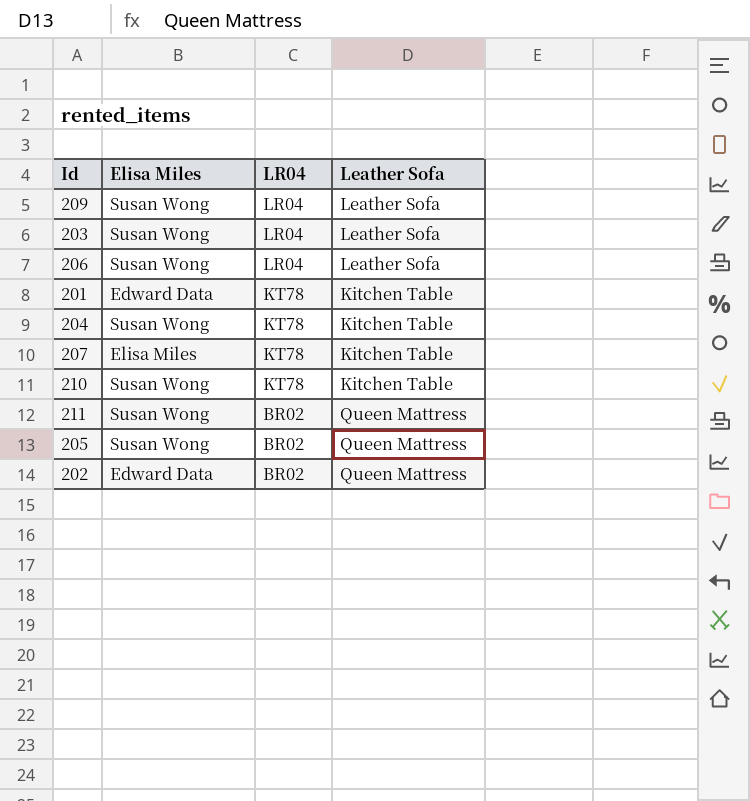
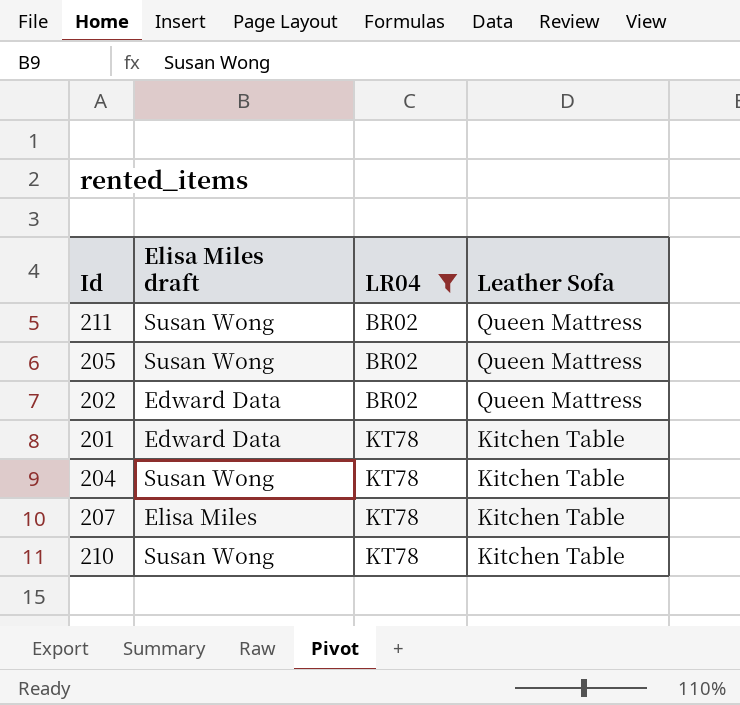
filter: none -> LR04 != LR04
row order: LR04 descending -> LR04 ascending
column name: Elisa Miles -> Elisa Miles draft

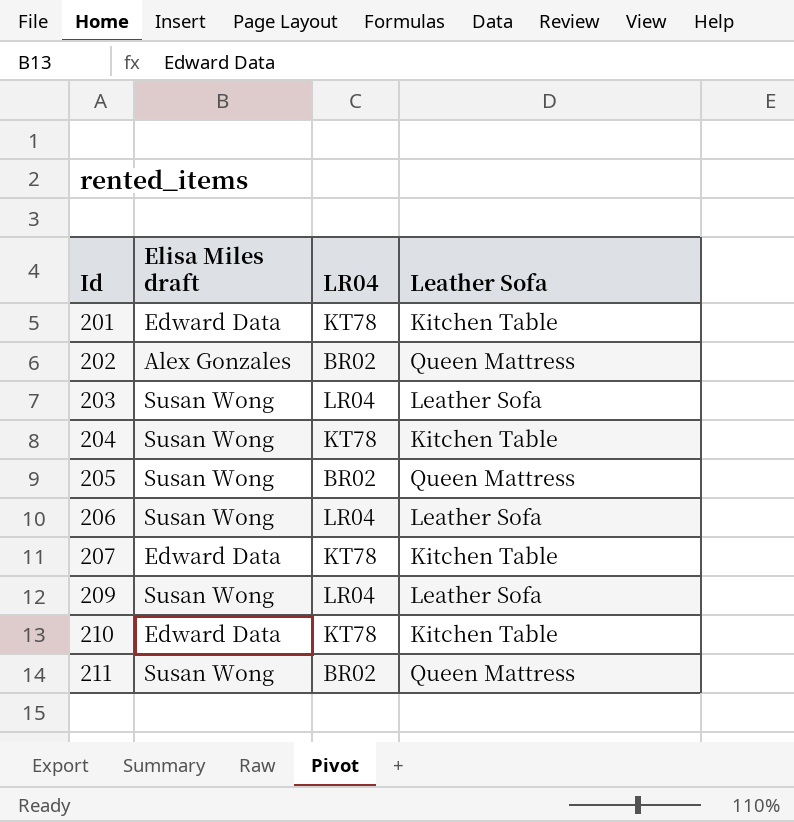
filter: LR04 != LR04 -> none
row order: LR04 ascending -> Id ascending
202 | Elisa Miles draft: Edward Data -> Alex Gonzales
207 | Elisa Miles draft: Elisa Miles -> Edward Data
210 | Elisa Miles draft: Susan Wong -> Edward Data

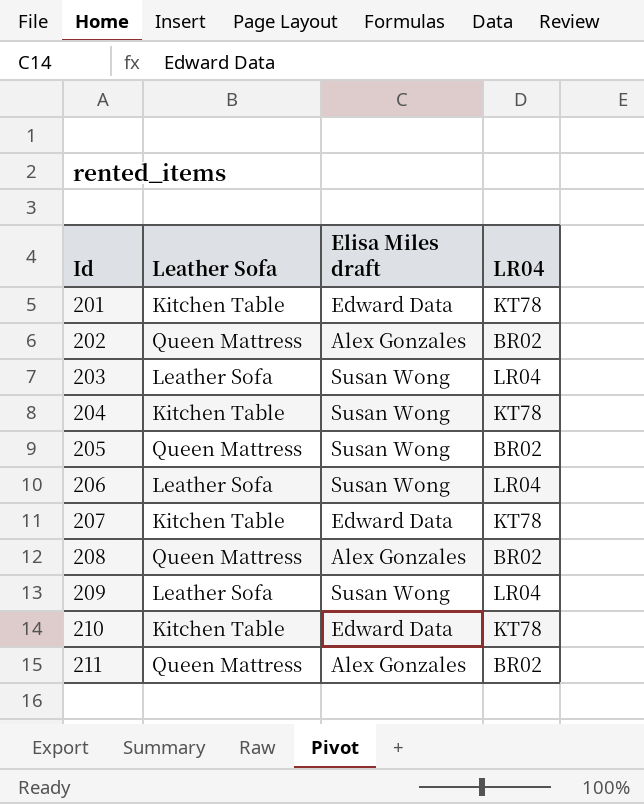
column Leather Sofa | position: 4 -> 2
row 208: none -> Queen Mattress | Alex Gonzales | BR02
211 | Elisa Miles draft: Susan Wong -> Alex Gonzales

